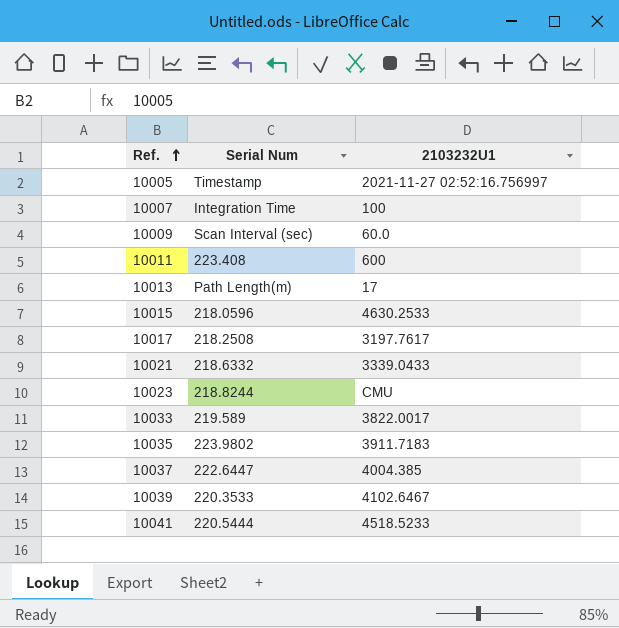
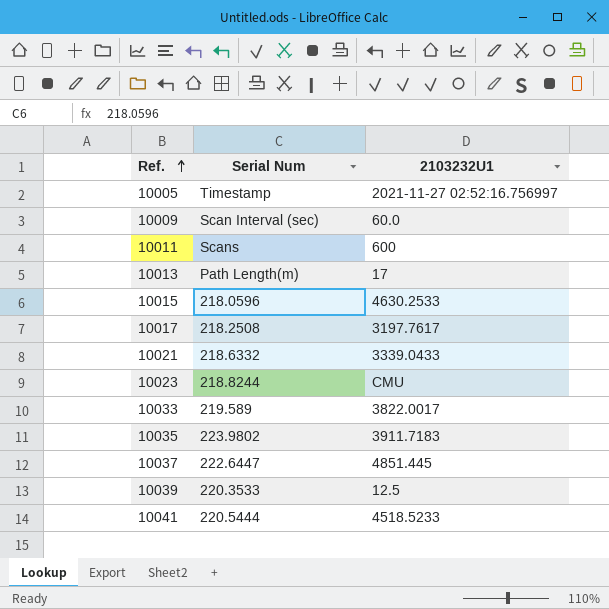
row 10007: Integration Time | 100 -> none
10011 | Serial Num: 223.408 -> Scans
10037 | 2103232U1: 4004.385 -> 4851.445
10039 | 2103232U1: 4102.6467 -> 12.5

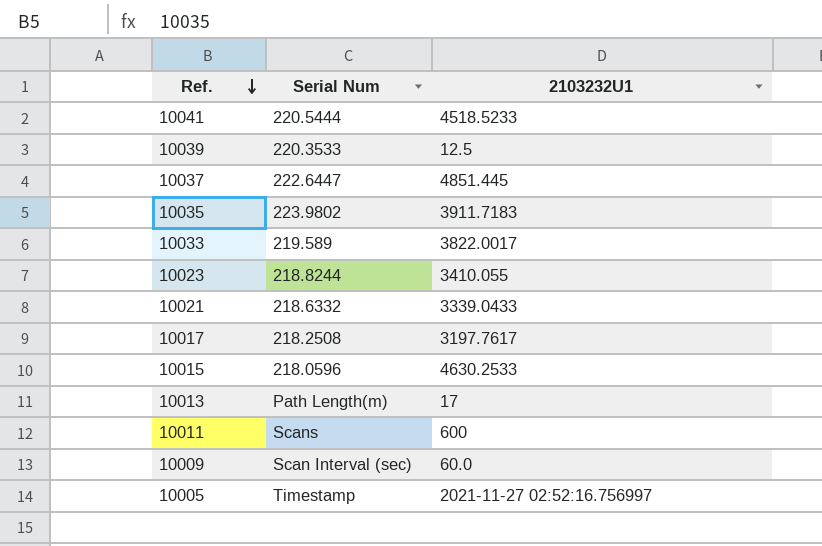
row order: Ref. ascending -> Ref. descending
10023 | 2103232U1: CMU -> 3410.055

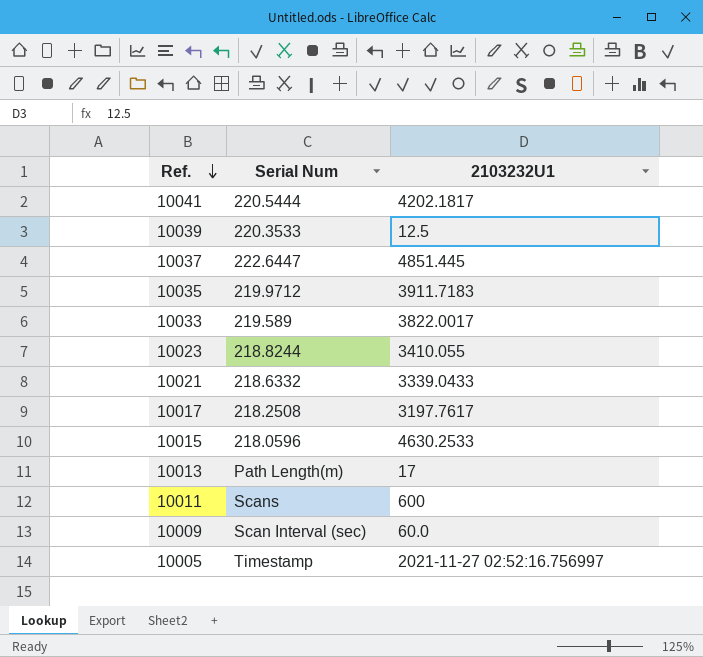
10041 | 2103232U1: 4518.5233 -> 4202.1817
10035 | Serial Num: 223.9802 -> 219.9712

